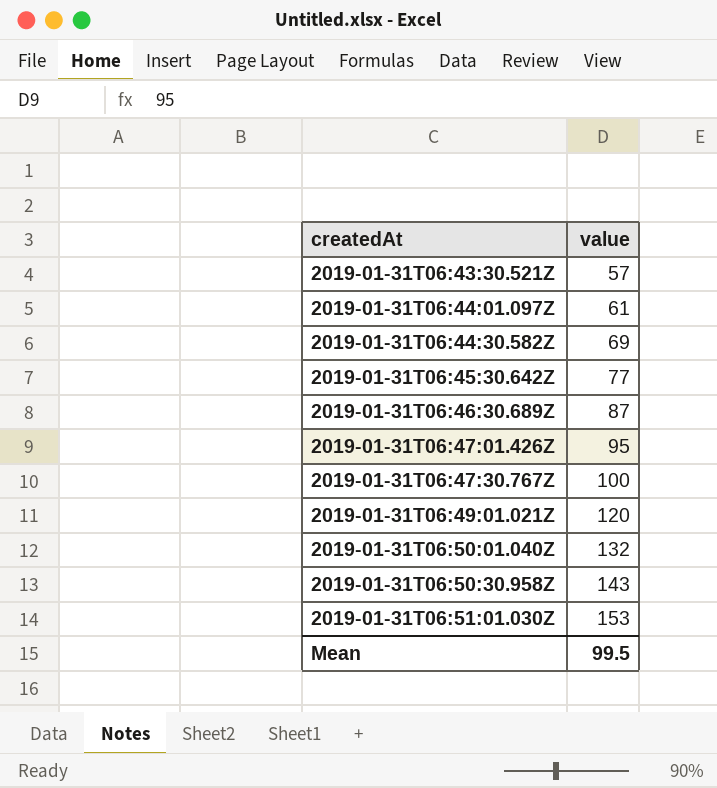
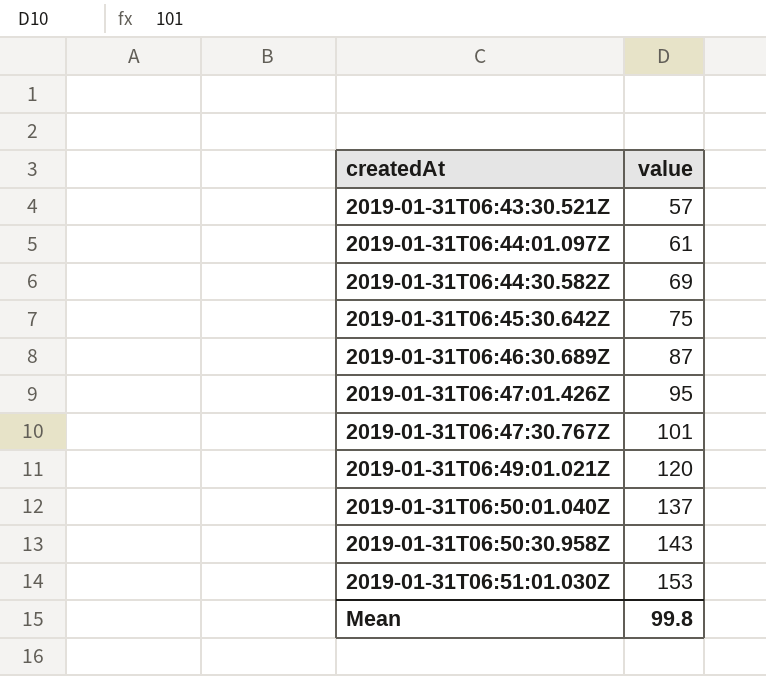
2019-01-31T06:45:30.642Z | value: 77 -> 75
2019-01-31T06:47:30.767Z | value: 100 -> 101
2019-01-31T06:50:01.040Z | value: 132 -> 137
Mean | value: 99.5 -> 99.8

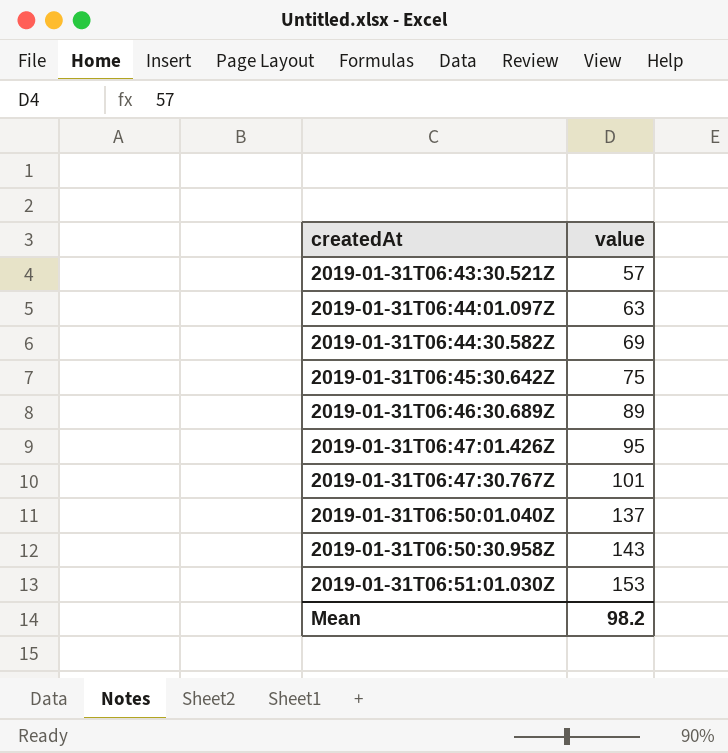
row 2019-01-31T06:49:01.021Z: 120 -> none
2019-01-31T06:44:01.097Z | value: 61 -> 63
2019-01-31T06:46:30.689Z | value: 87 -> 89
Mean | value: 99.8 -> 98.2

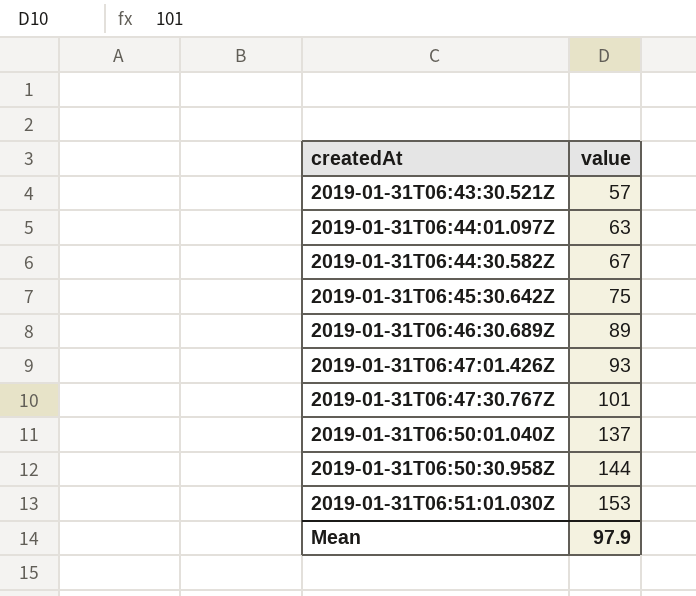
2019-01-31T06:44:30.582Z | value: 69 -> 67
2019-01-31T06:47:01.426Z | value: 95 -> 93
2019-01-31T06:50:30.958Z | value: 143 -> 144
Mean | value: 98.2 -> 97.9

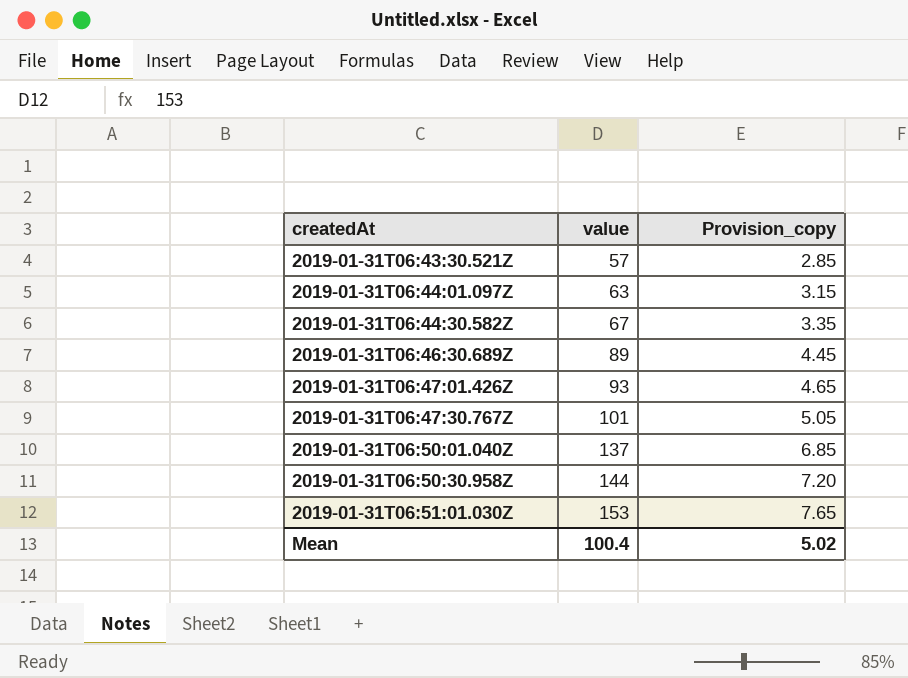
column Provision_copy | formula: none -> [value] * 0.05
row 2019-01-31T06:45:30.642Z: 75 -> none
Mean | value: 97.9 -> 100.4

